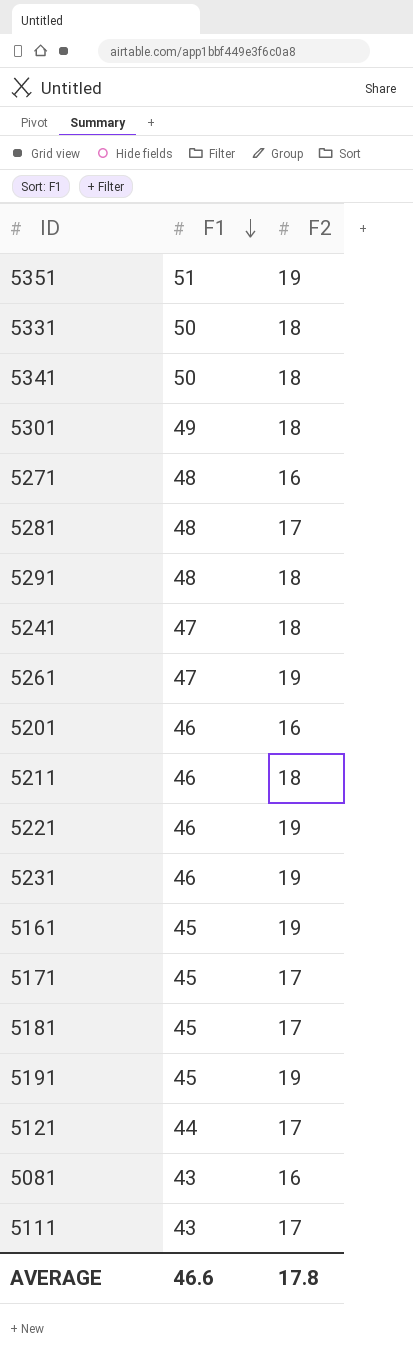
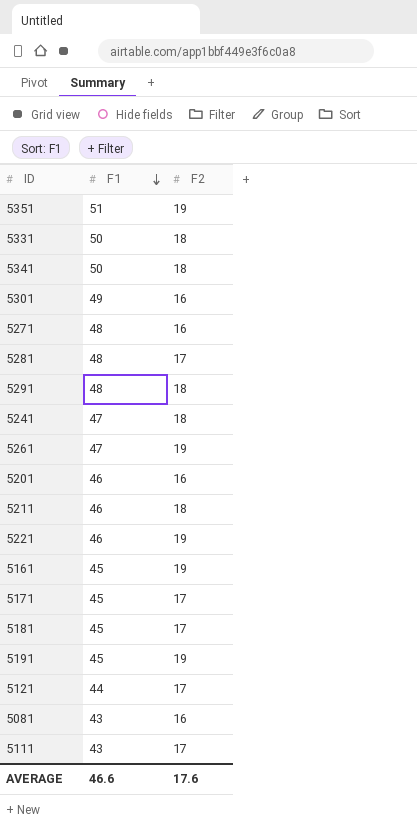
row 5231: 46 | 19 -> none
5301 | F2: 18 -> 16
AVERAGE | F2: 17.8 -> 17.6

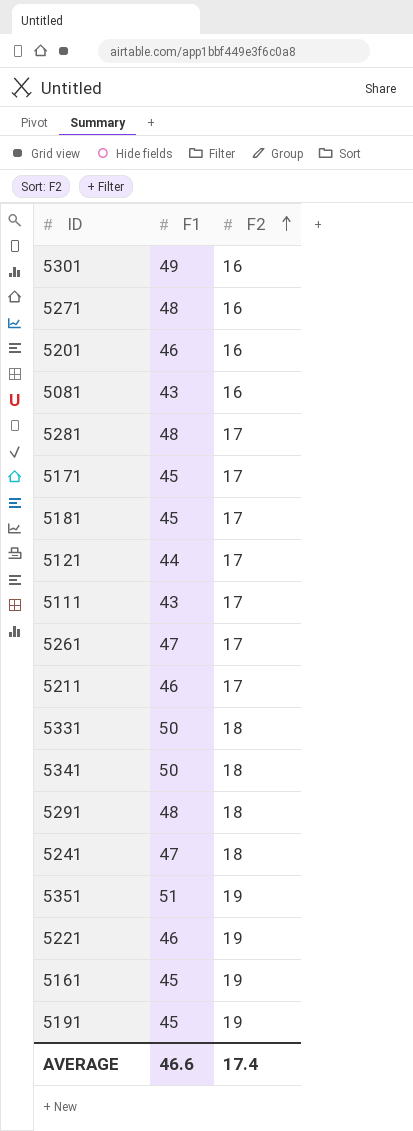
row order: F1 descending -> F2 ascending
5261 | F2: 19 -> 17
5211 | F2: 18 -> 17
AVERAGE | F2: 17.6 -> 17.4

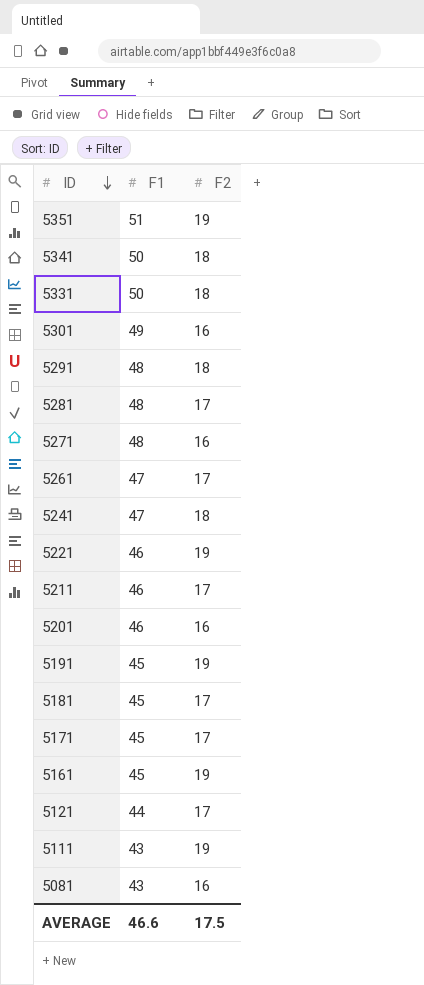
row order: F2 ascending -> ID descending
5111 | F2: 17 -> 19
AVERAGE | F2: 17.4 -> 17.5

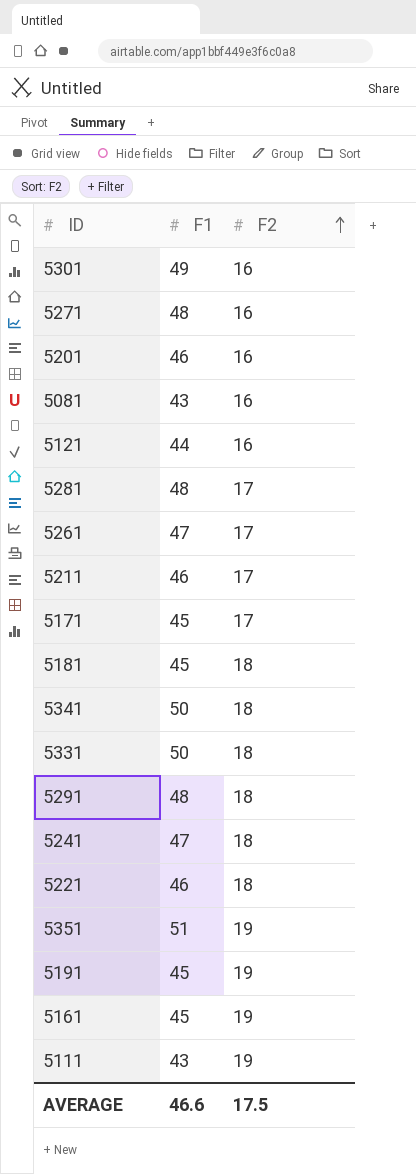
row order: ID descending -> F2 ascending
5121 | F2: 17 -> 16
5181 | F2: 17 -> 18
5221 | F2: 19 -> 18

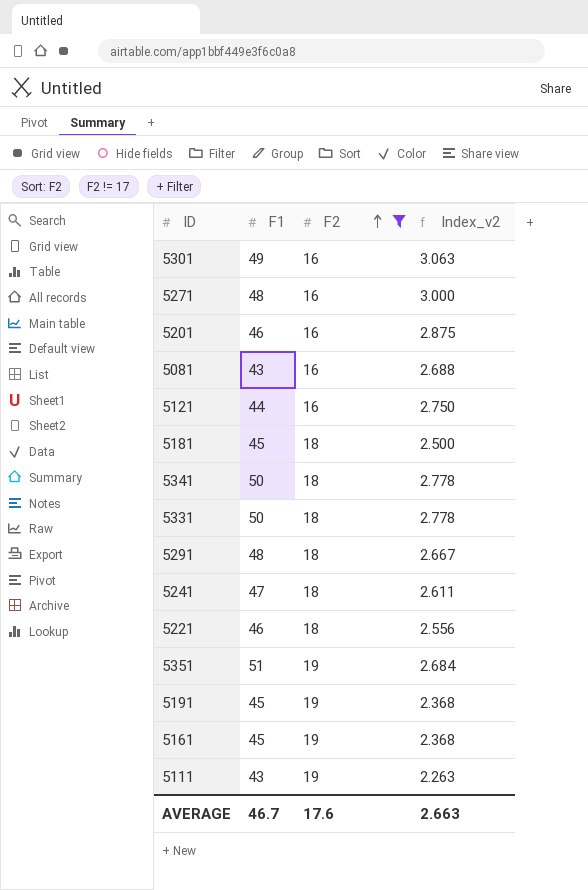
filter: none -> F2 != 17
column Index_v2 | formula: none -> [F1] / [F2]
AVERAGE | F1: 46.6 -> 46.7
AVERAGE | F2: 17.5 -> 17.6

